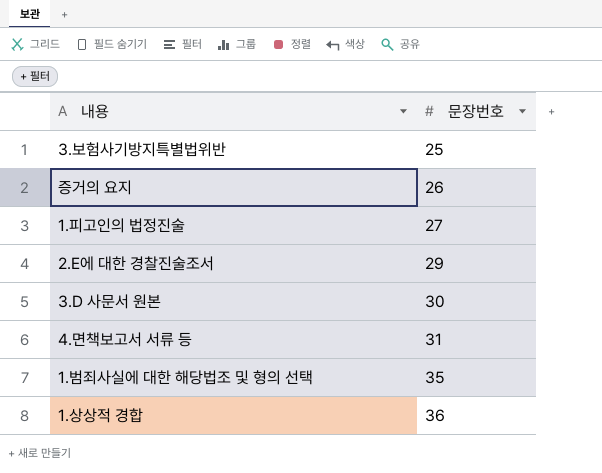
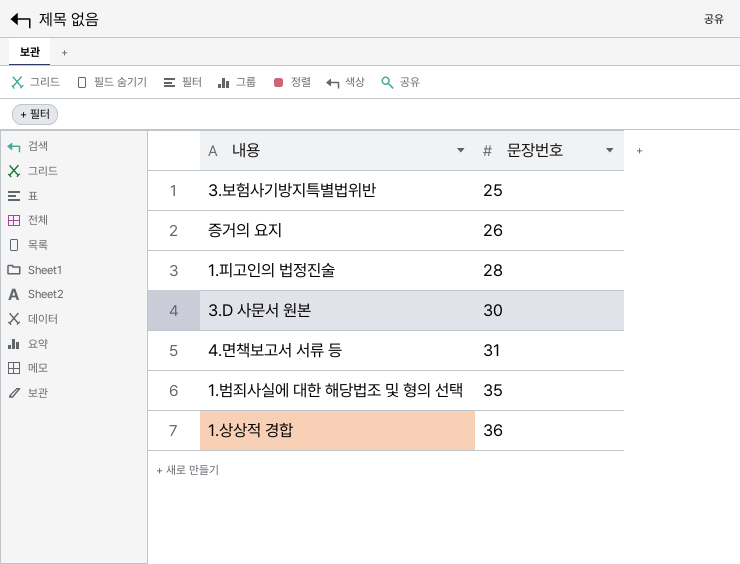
row 2.E에 대한 경찰진술조서: 29 -> none
1.피고인의 법정진술 | 문장번호: 27 -> 28

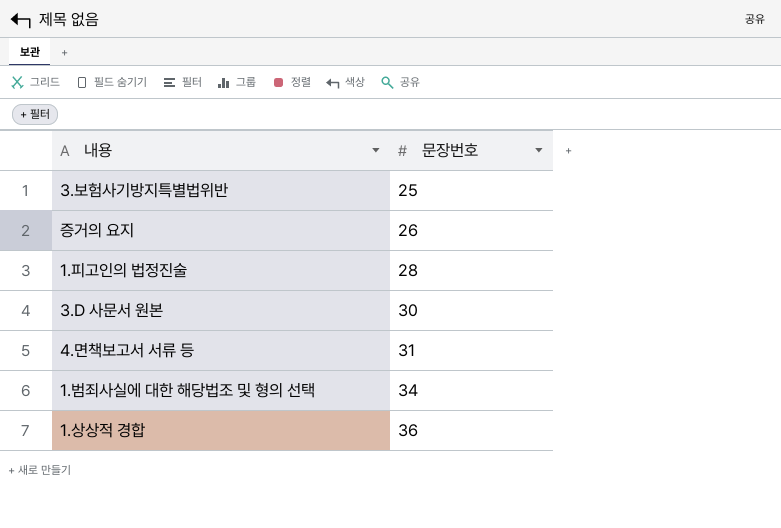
1.범죄사실에 대한 해당법조 및 형의 선택 | 문장번호: 35 -> 34

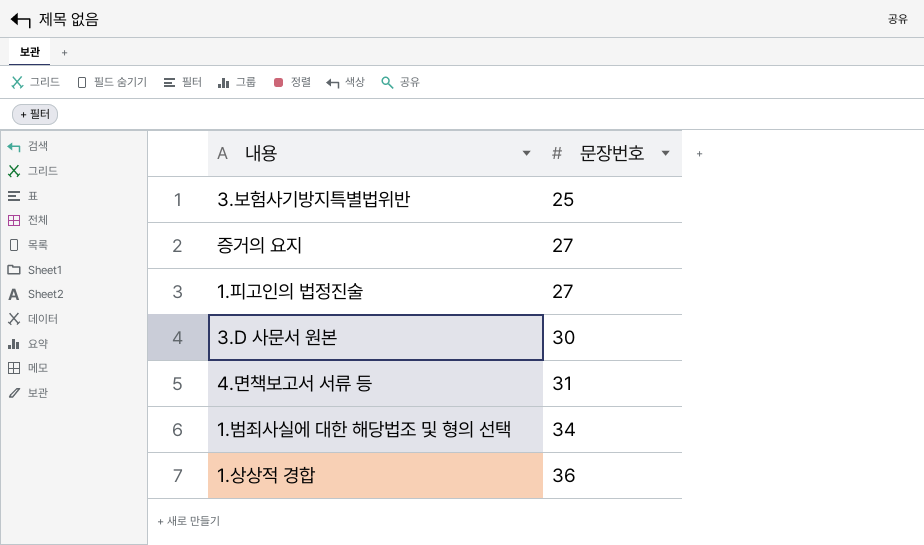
증거의 요지 | 문장번호: 26 -> 27
1.피고인의 법정진술 | 문장번호: 28 -> 27

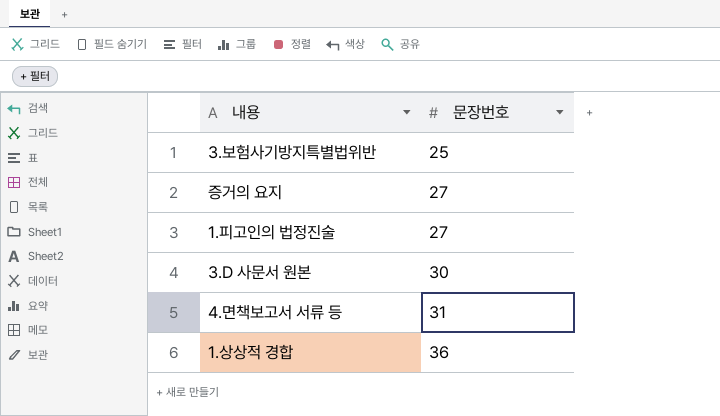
row 1.범죄사실에 대한 해당법조 및 형의 선택: 34 -> none

